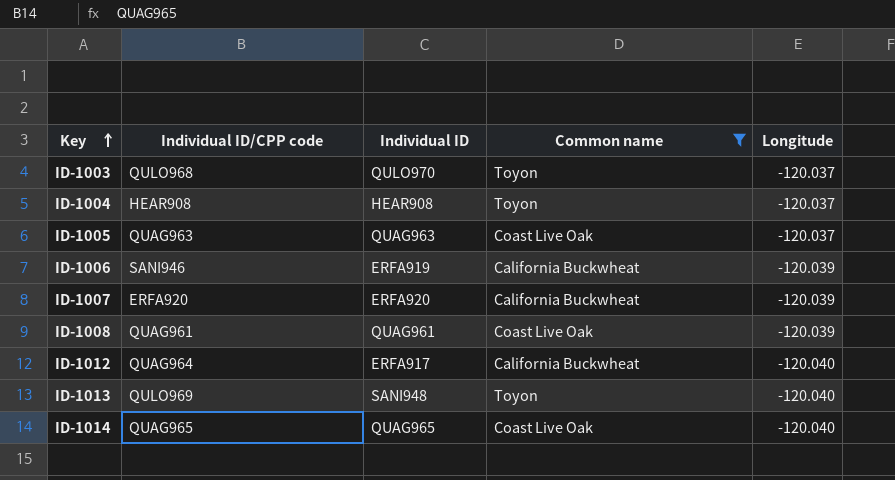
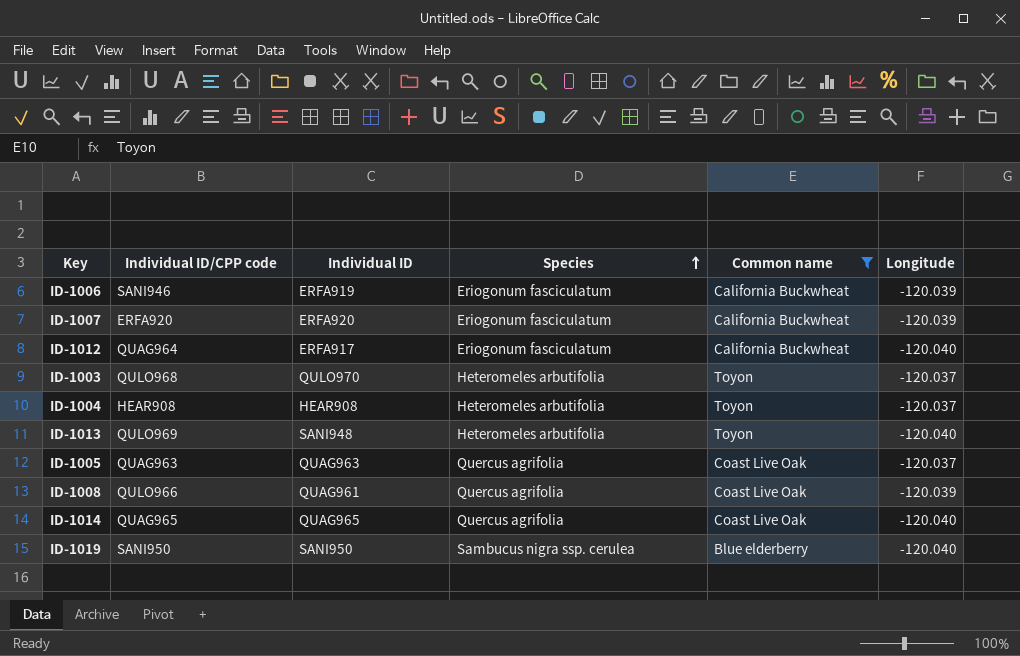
row order: Key ascending -> Species ascending
column Species | position: none -> 4
ID-1008 | Individual ID/CPP code: QUAG961 -> QULO966
row ID-1019: none -> SANI950 | SANI950 | Sambucus nigra ssp. cerulea | Blue elderberry | -120.040

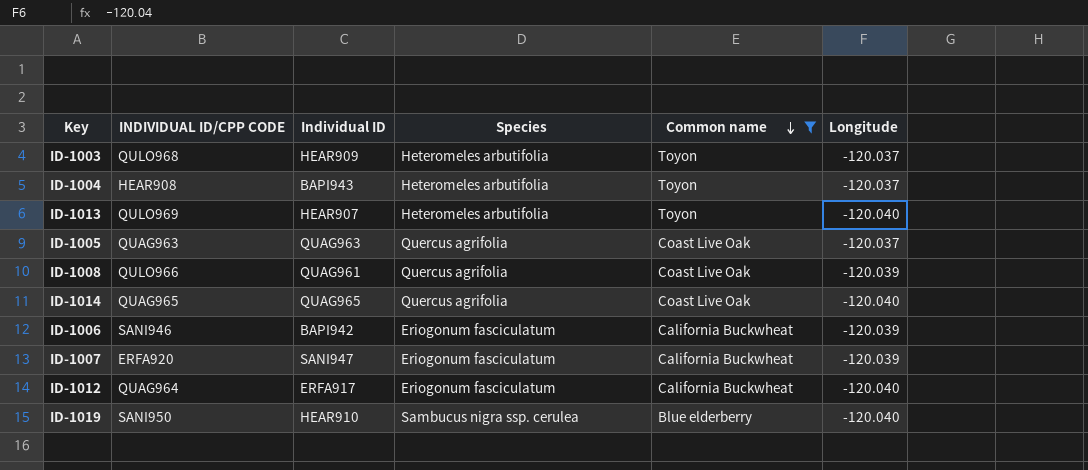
row order: Species ascending -> Common name descending
column name: Individual ID/CPP code -> INDIVIDUAL ID/CPP CODE
ID-1003 | Individual ID: QULO970 -> HEAR909
ID-1004 | Individual ID: HEAR908 -> BAPI943
ID-1013 | Individual ID: SANI948 -> HEAR907
ID-1006 | Individual ID: ERFA919 -> BAPI942
ID-1007 | Individual ID: ERFA920 -> SANI947
ID-1019 | Individual ID: SANI950 -> HEAR910

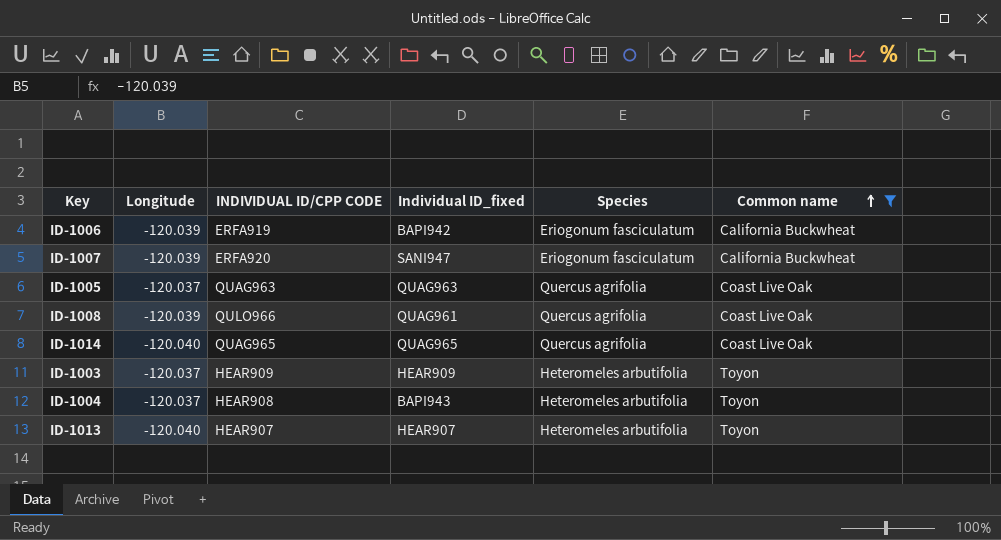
row order: Common name descending -> Common name ascending
column Longitude | position: 6 -> 2
column name: Individual ID -> Individual ID_fixed
row ID-1012: QUAG964 | ERFA917 | Eriogonum fasciculatum | California Buckwheat | -120.040 -> none
row ID-1019: SANI950 | HEAR910 | Sambucus nigra ssp. cerulea | Blue elderberry | -120.040 -> none
ID-1006 | INDIVIDUAL ID/CPP CODE: SANI946 -> ERFA919
ID-1003 | INDIVIDUAL ID/CPP CODE: QULO968 -> HEAR909
ID-1013 | INDIVIDUAL ID/CPP CODE: QULO969 -> HEAR907

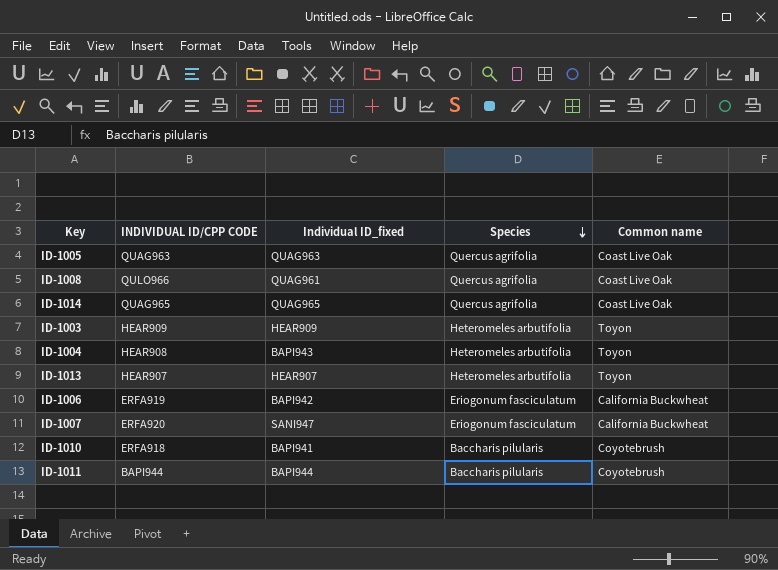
filter: Common name != Coyotebrush -> none
row order: Common name ascending -> Species descending
column Longitude | position: 2 -> none

